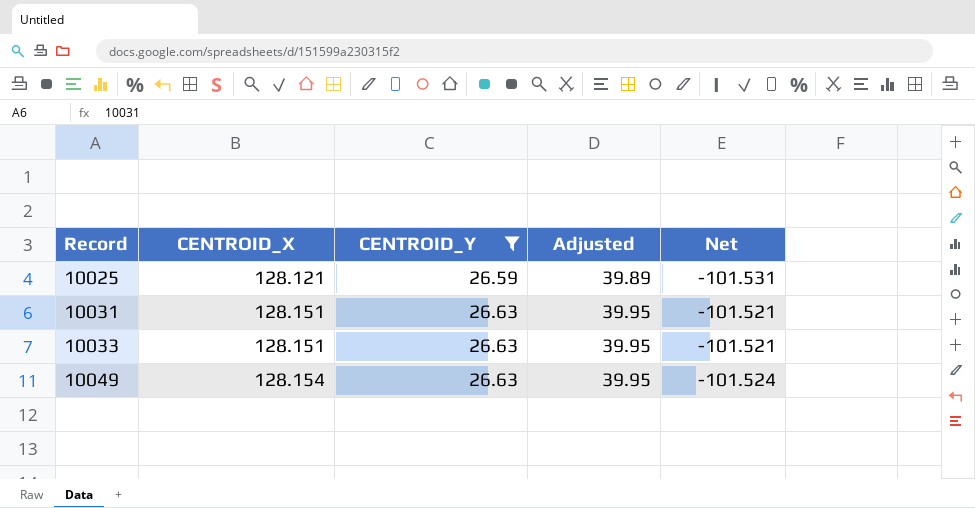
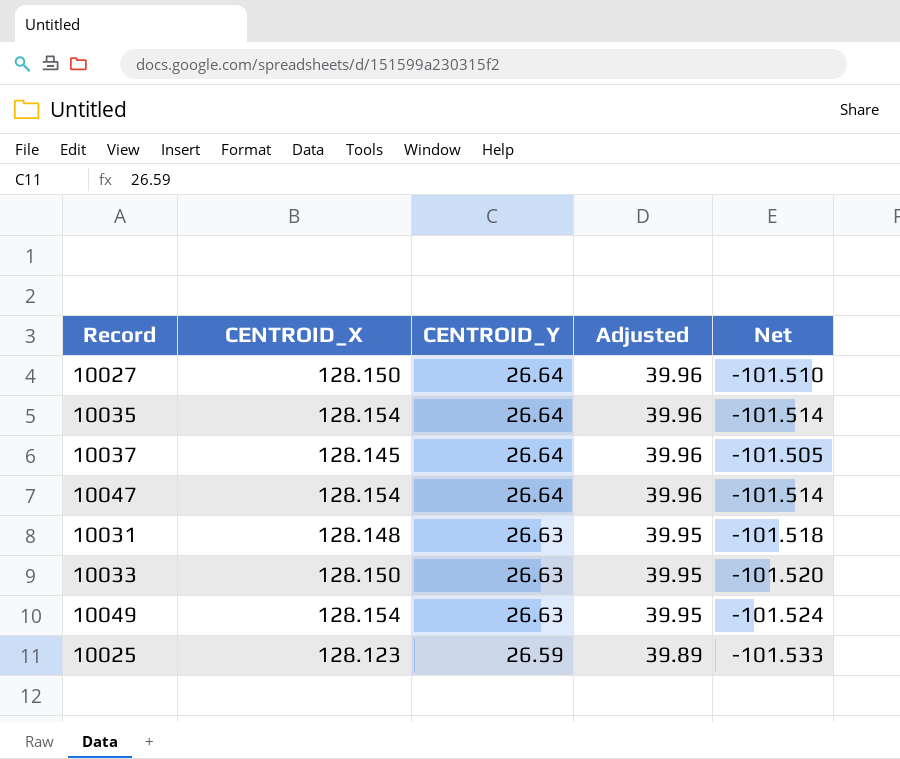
filter: CENTROID_Y != 26.64 -> none
row order: Record ascending -> CENTROID_Y descending
10031 | CENTROID_X: 128.151 -> 128.148
10031 | Net: -101.521 -> -101.518
10033 | CENTROID_X: 128.151 -> 128.150
10033 | Net: -101.521 -> -101.520
10025 | CENTROID_X: 128.121 -> 128.123
10025 | Net: -101.531 -> -101.533

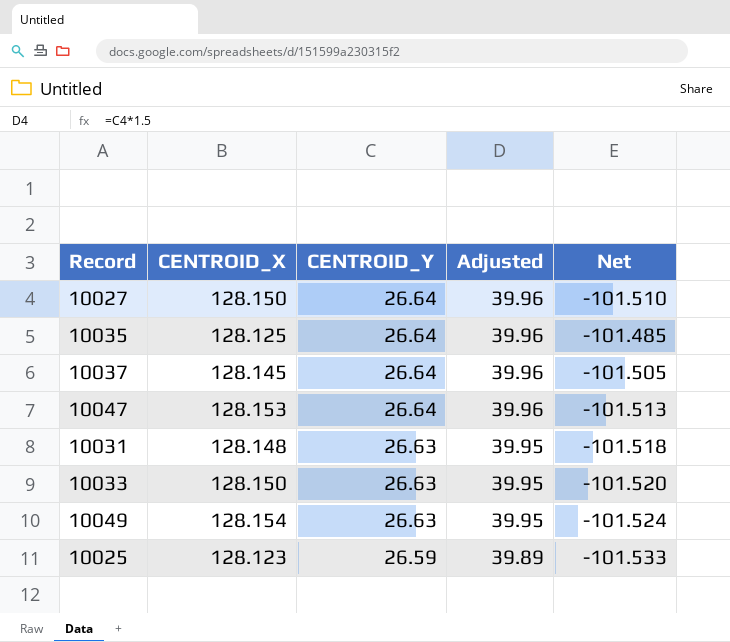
10035 | CENTROID_X: 128.154 -> 128.125
10035 | Net: -101.514 -> -101.485
10047 | CENTROID_X: 128.154 -> 128.153
10047 | Net: -101.514 -> -101.513

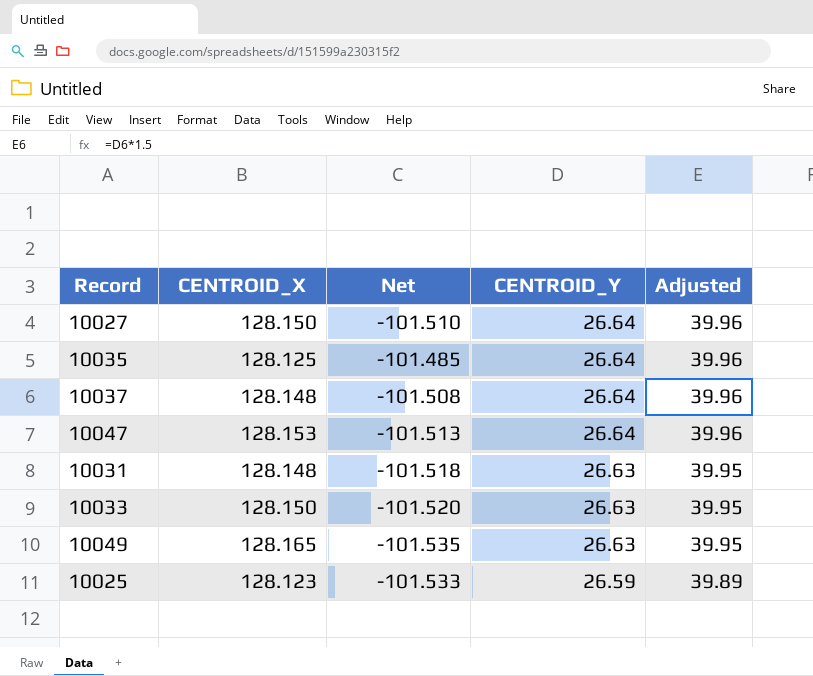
column Net | position: 5 -> 3
10037 | CENTROID_X: 128.145 -> 128.148
10037 | Net: -101.505 -> -101.508
10049 | CENTROID_X: 128.154 -> 128.165
10049 | Net: -101.524 -> -101.535

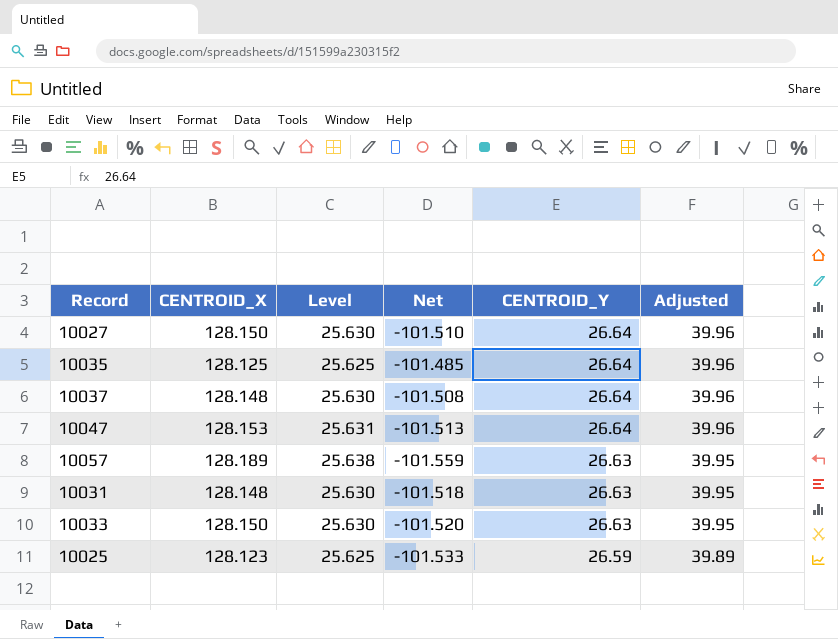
column Level | formula: none -> [CENTROID_X] * 0.2
row 10049: 128.165 | -101.535 | 26.63 | 39.95 -> none
row 10057: none -> 128.189 | 25.638 | -101.559 | 26.63 | 39.95

